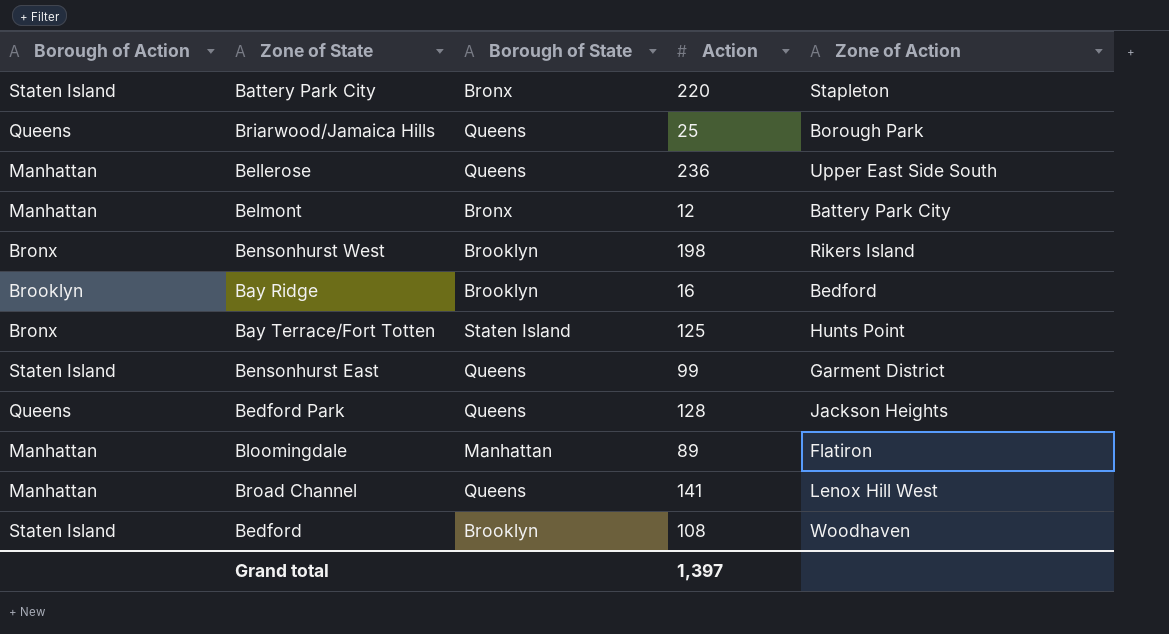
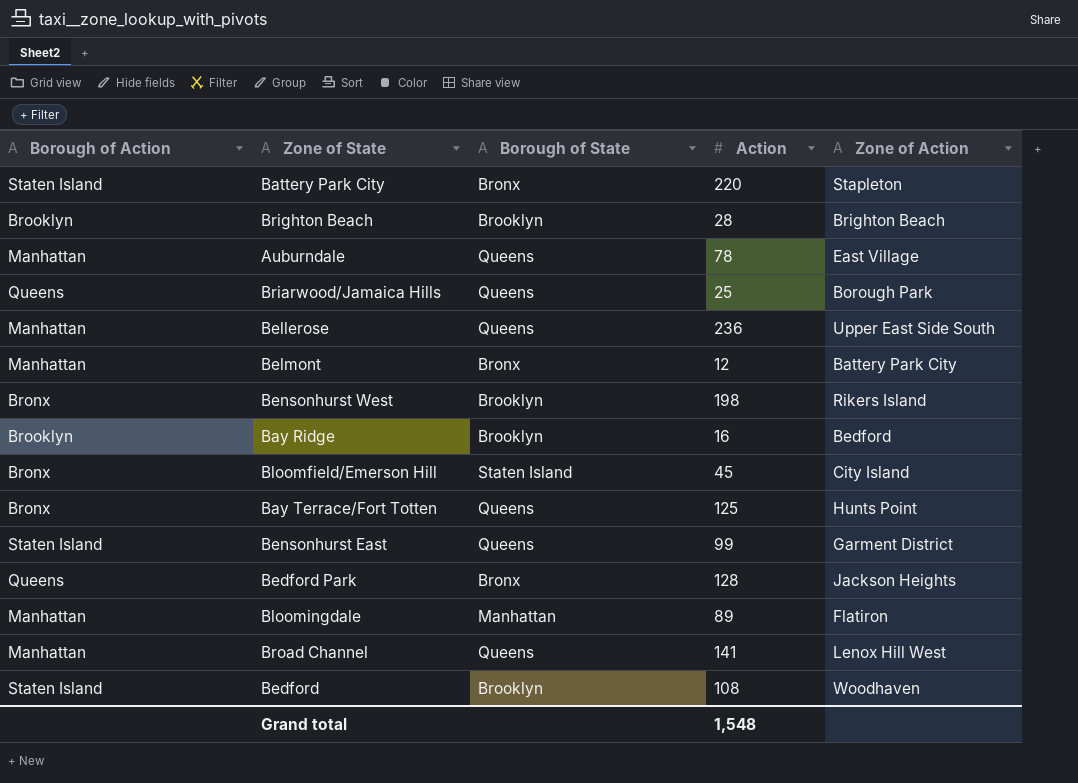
row Brighton Beach: none -> Brooklyn | Brooklyn | 28 | Brighton Beach
row Auburndale: none -> Manhattan | Queens | 78 | East Village
row Bloomfield/Emerson Hill: none -> Bronx | Staten Island | 45 | City Island
Bay Terrace/Fort Totten | Borough of State: Staten Island -> Queens
Bedford Park | Borough of State: Queens -> Bronx
Grand total | Action: 1,397 -> 1,548

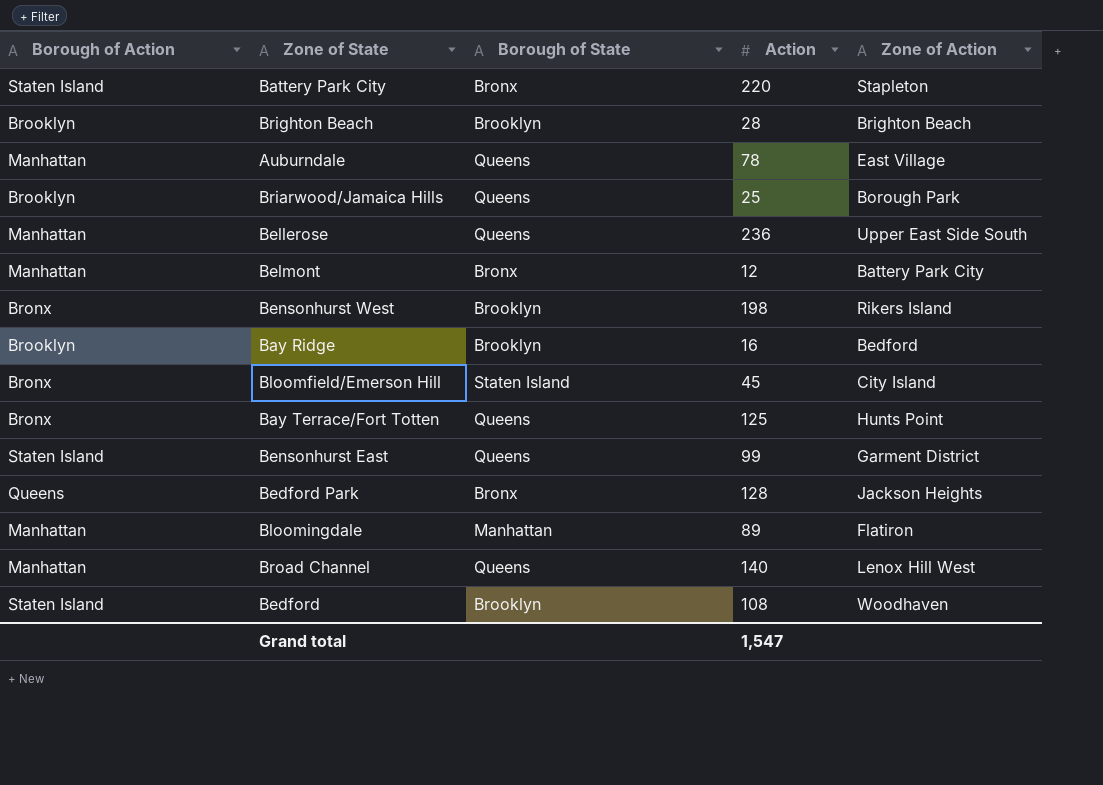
Briarwood/Jamaica Hills | Borough of Action: Queens -> Brooklyn
Broad Channel | Action: 141 -> 140
Grand total | Action: 1,548 -> 1,547

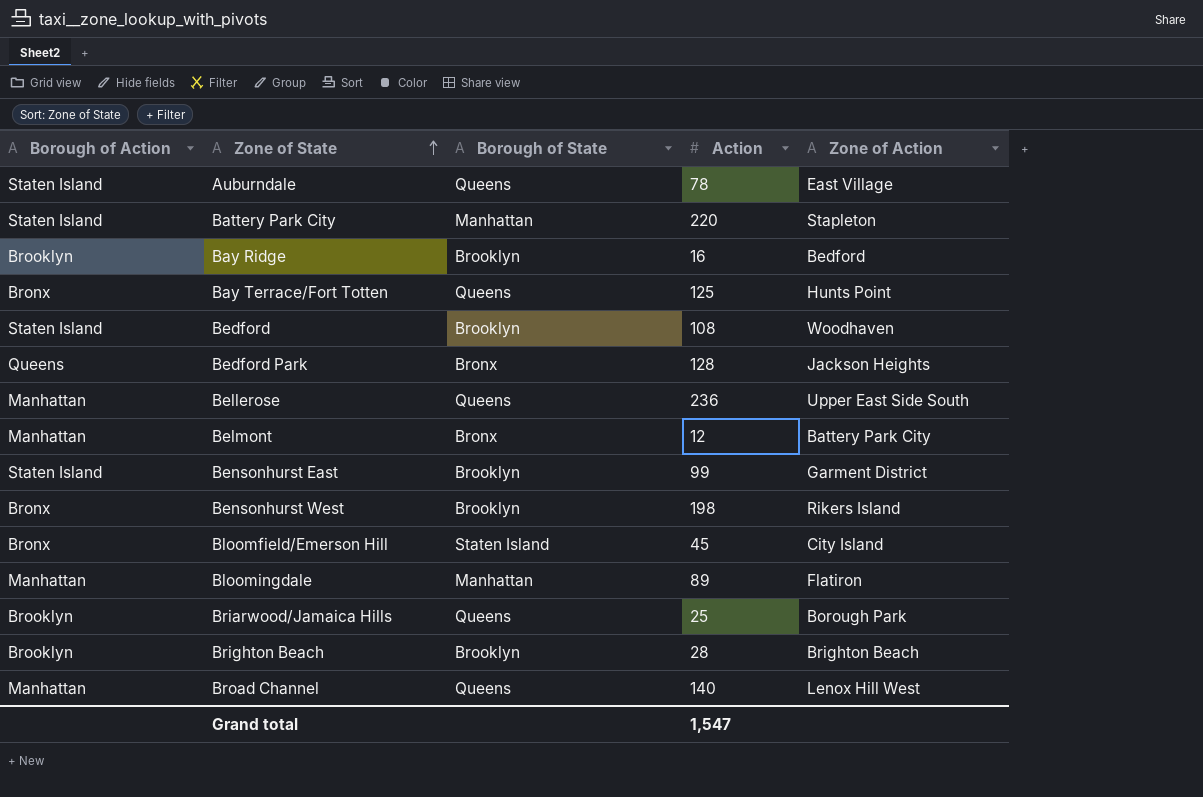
row order: none -> Zone of State ascending
Auburndale | Borough of Action: Manhattan -> Staten Island
Battery Park City | Borough of State: Bronx -> Manhattan
Bensonhurst East | Borough of State: Queens -> Brooklyn

